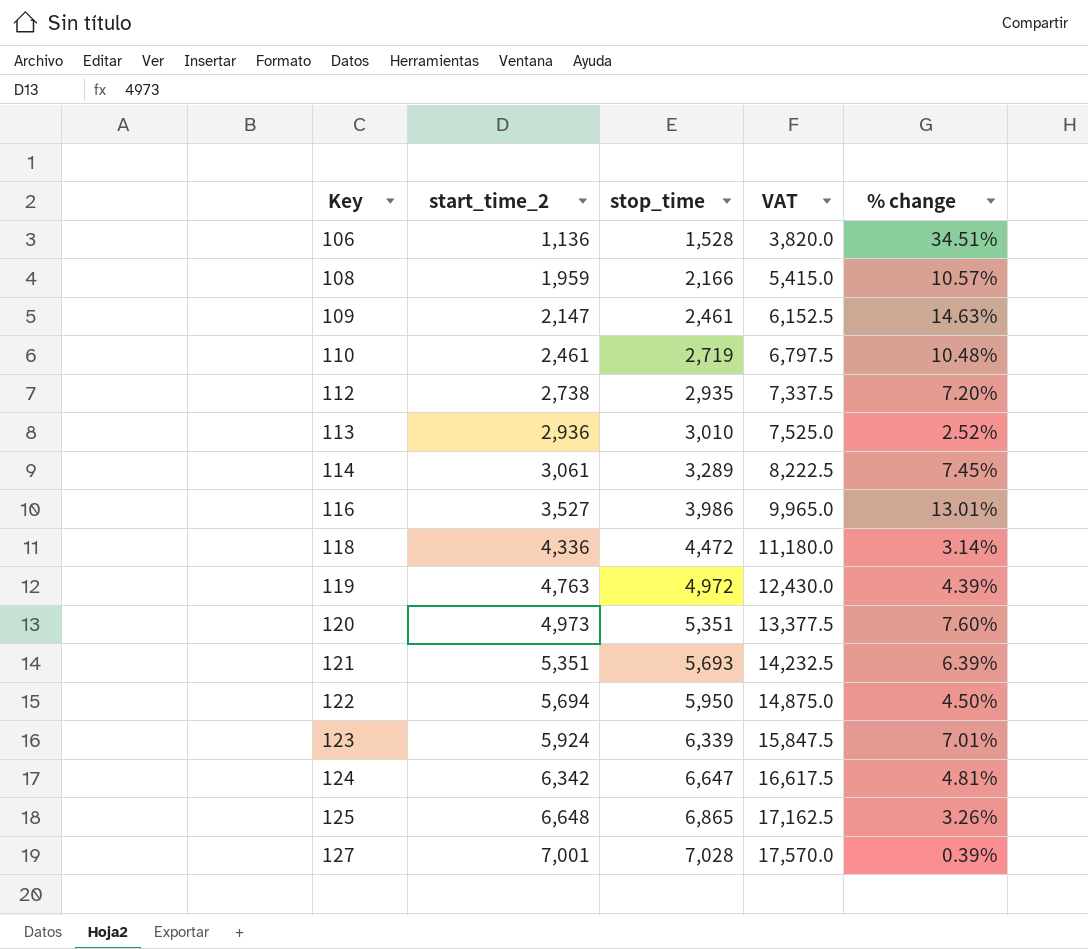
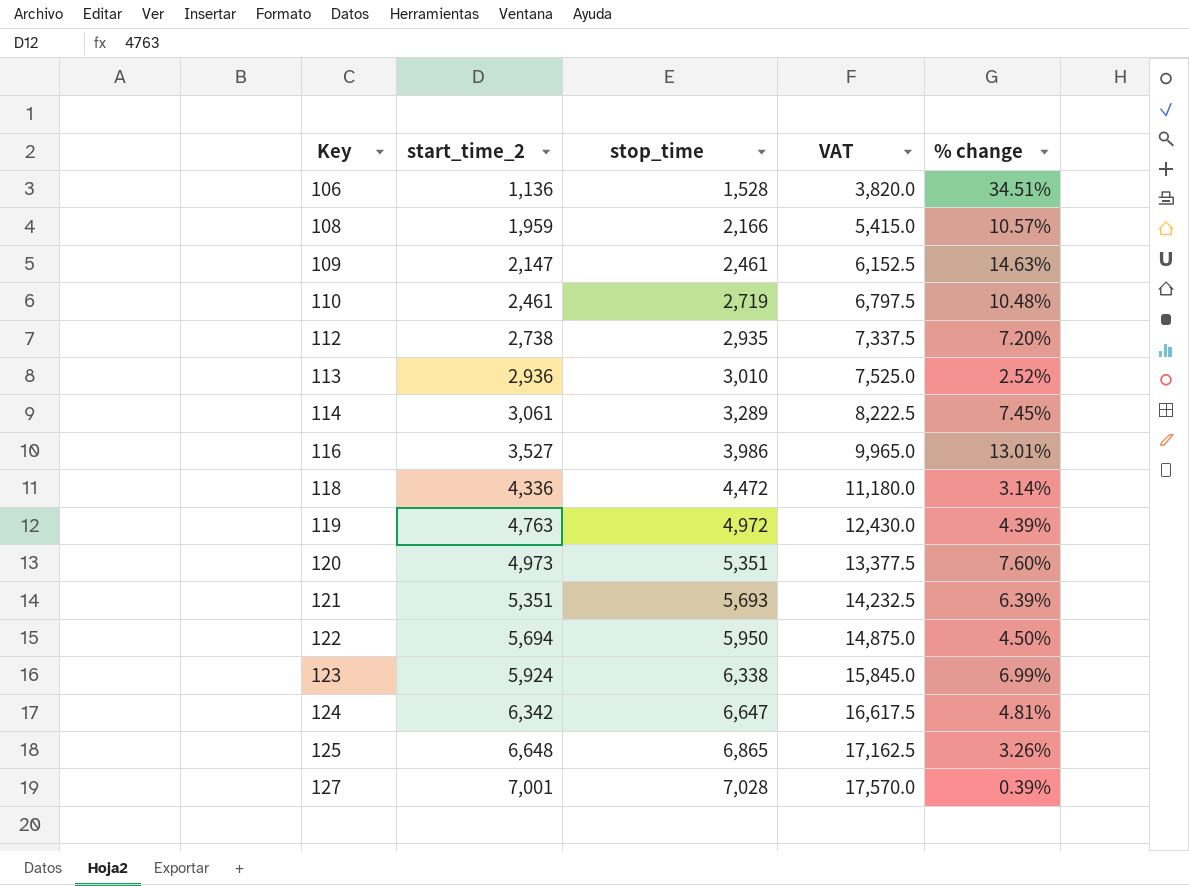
123 | stop_time: 6,339 -> 6,338
123 | VAT: 15,847.5 -> 15,845.0
123 | % change: 7.01% -> 6.99%

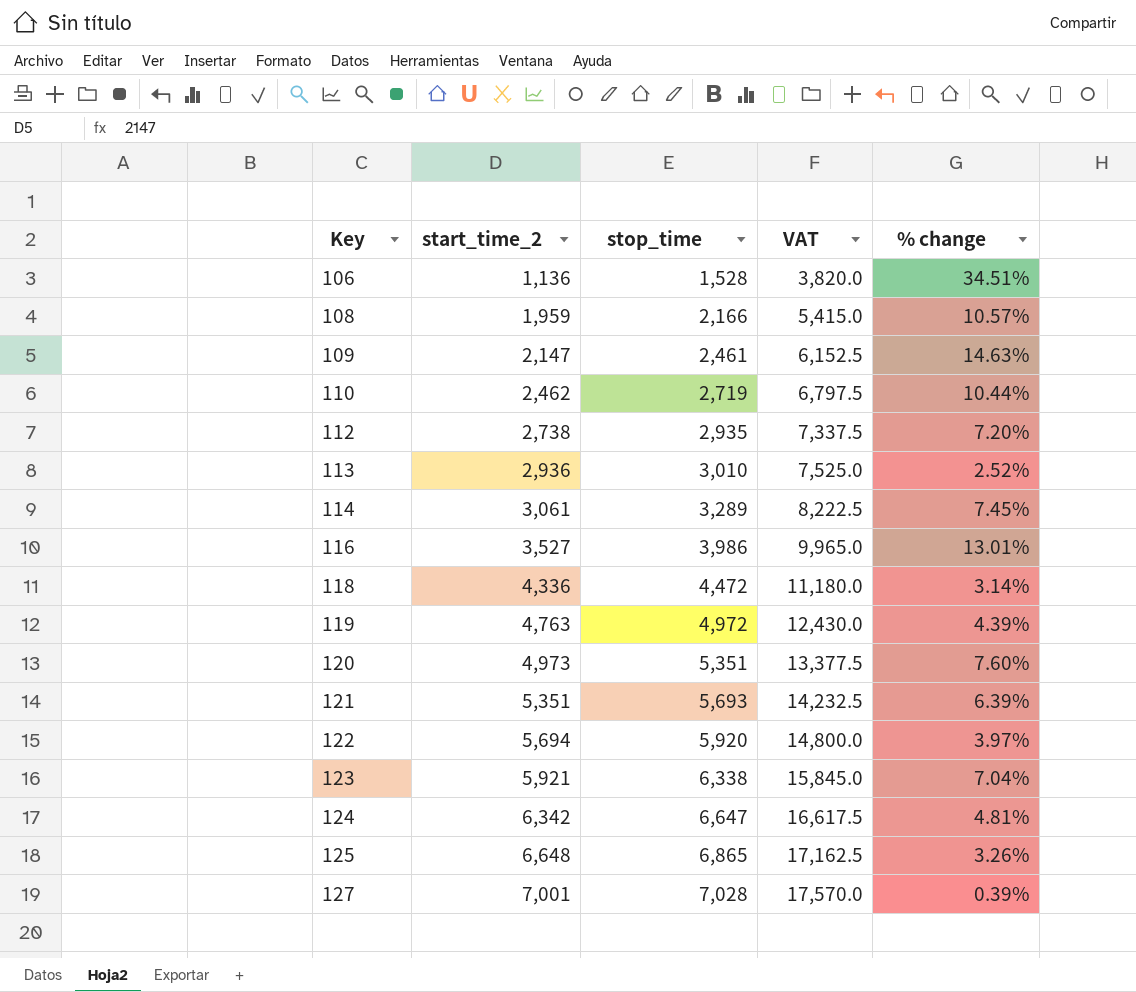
110 | start_time_2: 2,461 -> 2,462
110 | % change: 10.48% -> 10.44%
122 | stop_time: 5,950 -> 5,920
122 | VAT: 14,875.0 -> 14,800.0
122 | % change: 4.50% -> 3.97%
123 | start_time_2: 5,924 -> 5,921
123 | % change: 6.99% -> 7.04%

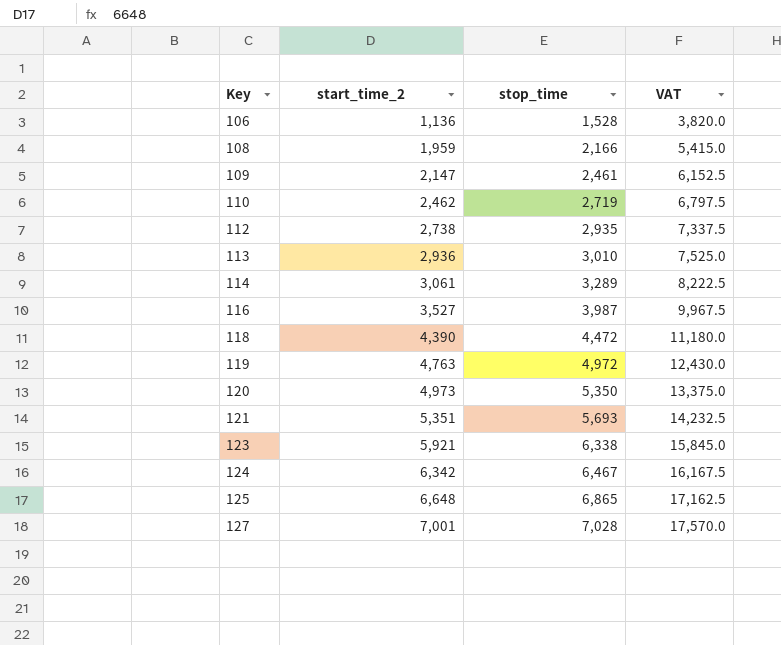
column % change | formula: ([stop_time] - [start_time_2]) / [start_time_2] -> none
row 122: 5,694 | 5,920 | 14,800.0 | 3.97% -> none
116 | stop_time: 3,986 -> 3,987
116 | VAT: 9,965.0 -> 9,967.5
118 | start_time_2: 4,336 -> 4,390
120 | stop_time: 5,351 -> 5,350
120 | VAT: 13,377.5 -> 13,375.0
124 | stop_time: 6,647 -> 6,467
124 | VAT: 16,617.5 -> 16,167.5

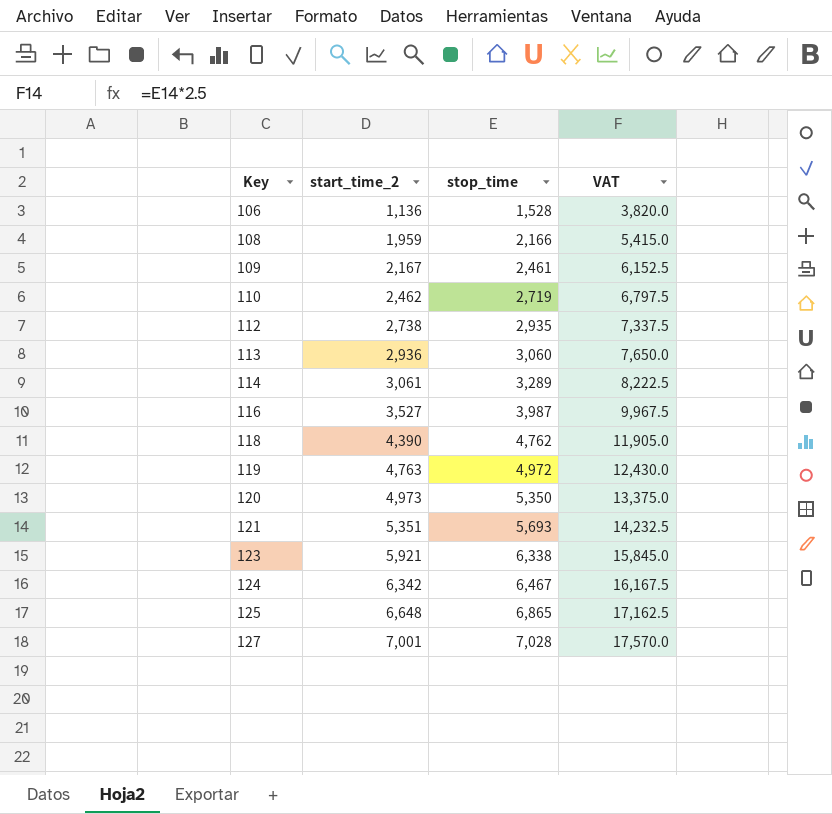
109 | start_time_2: 2,147 -> 2,167
113 | stop_time: 3,010 -> 3,060
113 | VAT: 7,525.0 -> 7,650.0
118 | stop_time: 4,472 -> 4,762
118 | VAT: 11,180.0 -> 11,905.0

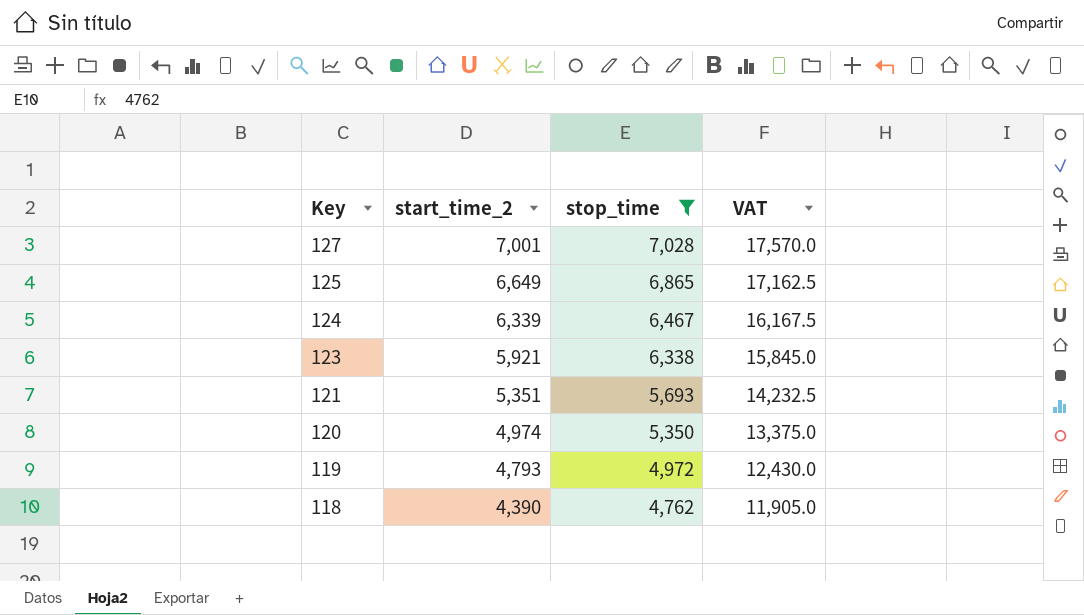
filter: none -> stop_time >= 4,762
row order: Key ascending -> Key descending
125 | start_time_2: 6,648 -> 6,649
124 | start_time_2: 6,342 -> 6,339
120 | start_time_2: 4,973 -> 4,974
119 | start_time_2: 4,763 -> 4,793

